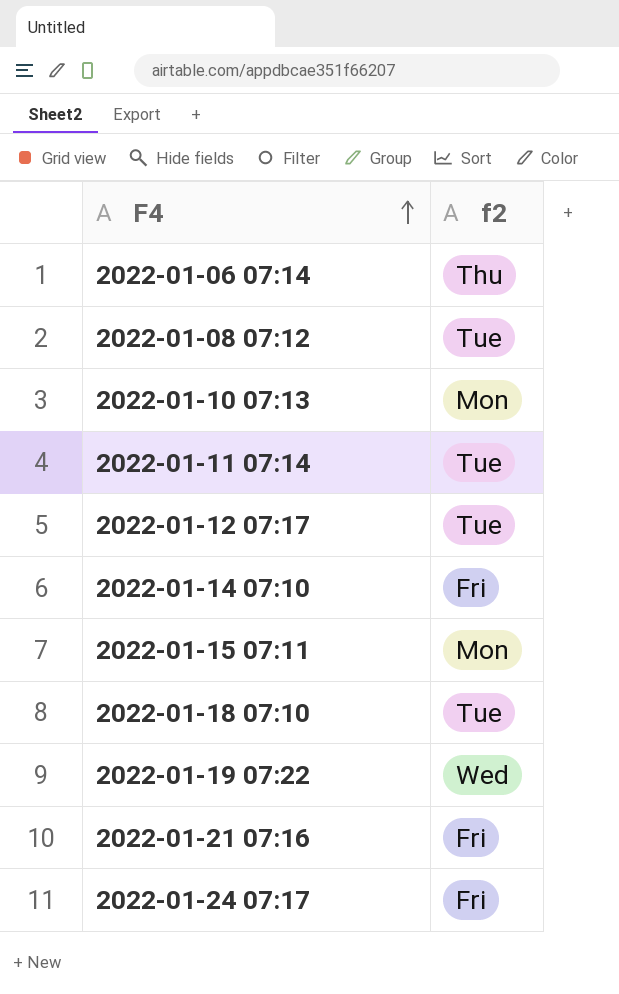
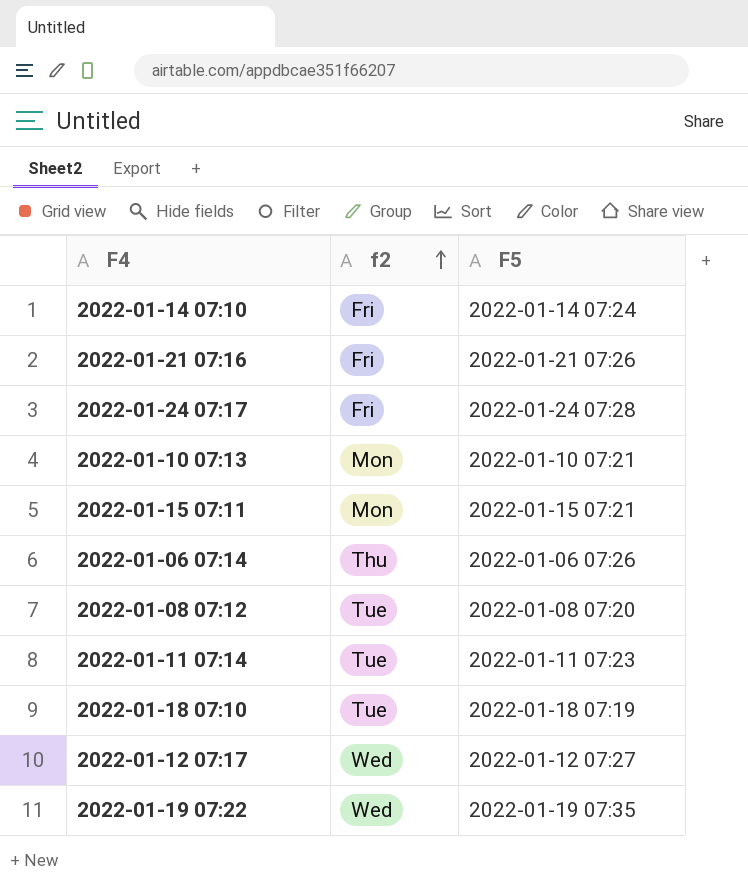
row order: F4 ascending -> f2 ascending
column F5 | position: none -> 3
2022-01-12 07:17 | f2: Tue -> Wed

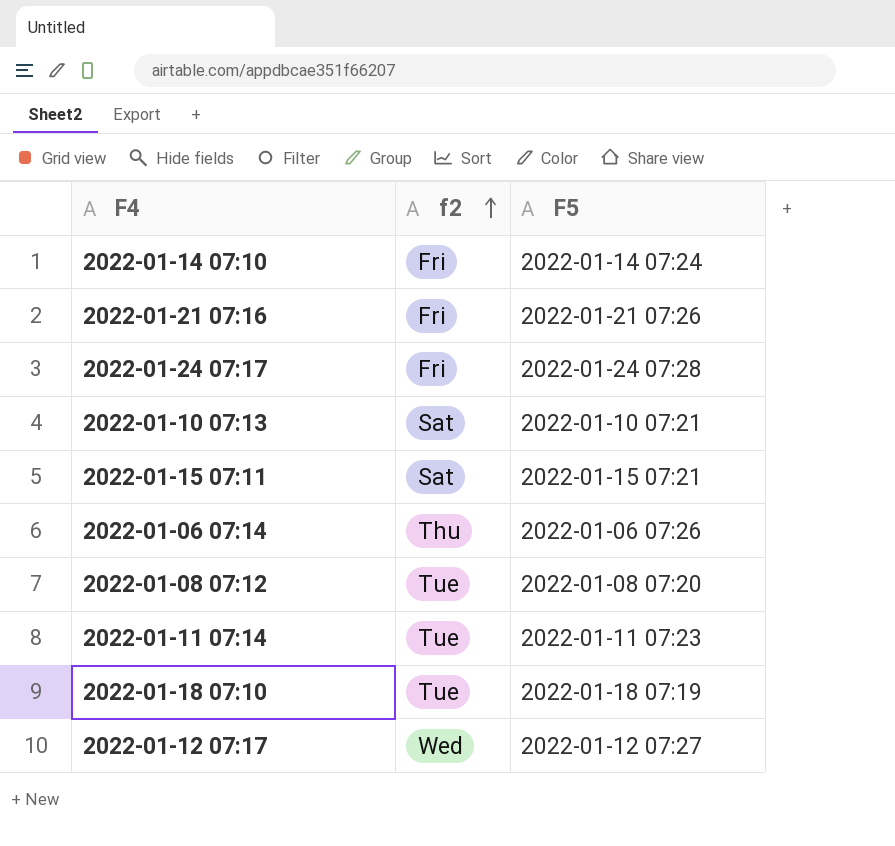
row 2022-01-19 07:22: Wed | 2022-01-19 07:35 -> none
2022-01-10 07:13 | f2: Mon -> Sat
2022-01-15 07:11 | f2: Mon -> Sat

